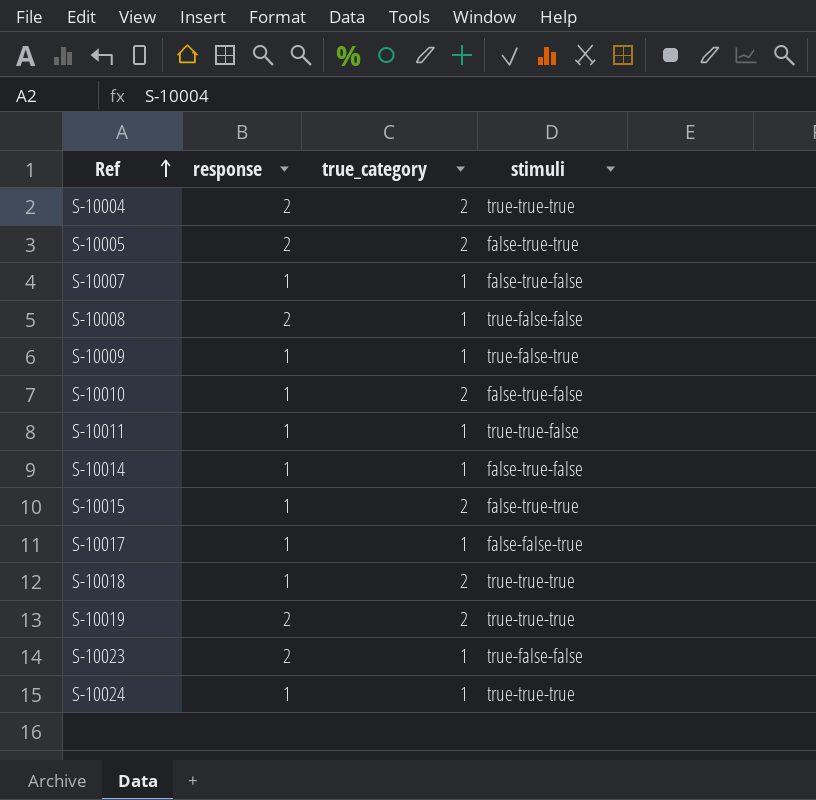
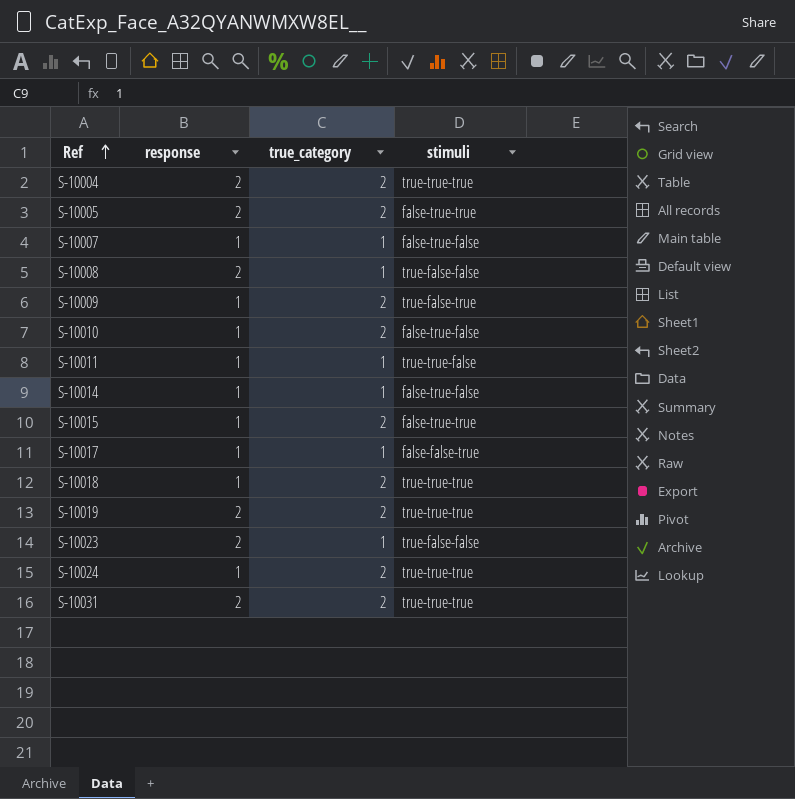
S-10009 | true_category: 1 -> 2
S-10024 | true_category: 1 -> 2
row S-10031: none -> 2 | 2 | true-true-true

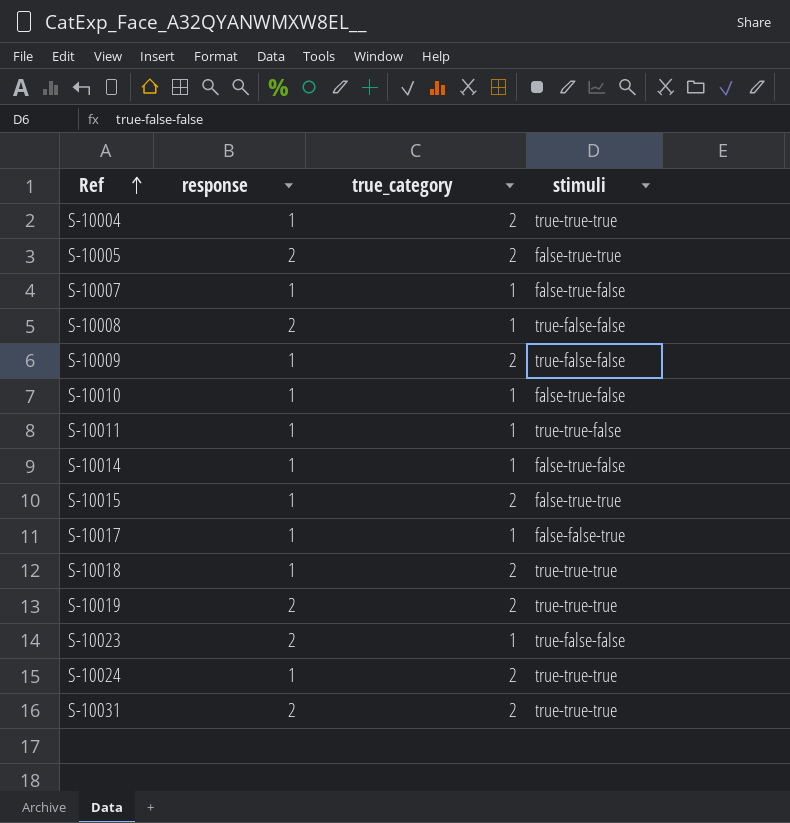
S-10004 | response: 2 -> 1
S-10009 | stimuli: true-false-true -> true-false-false
S-10010 | true_category: 2 -> 1

